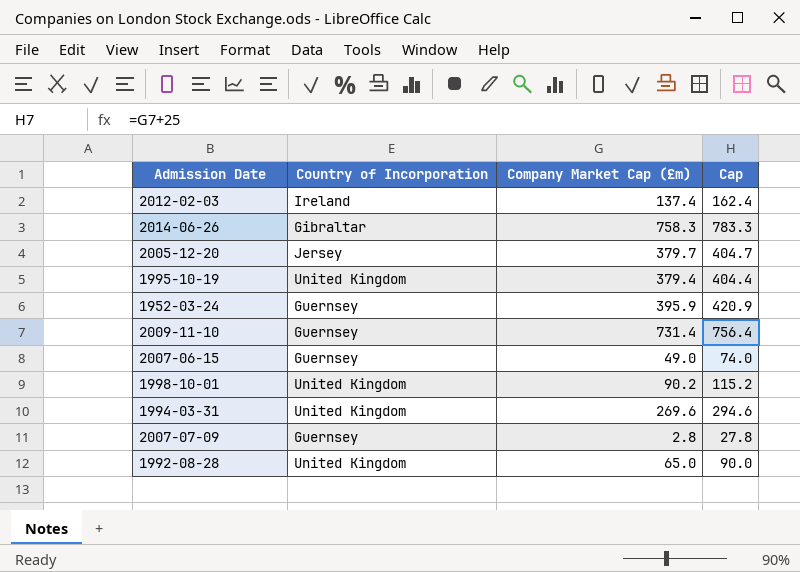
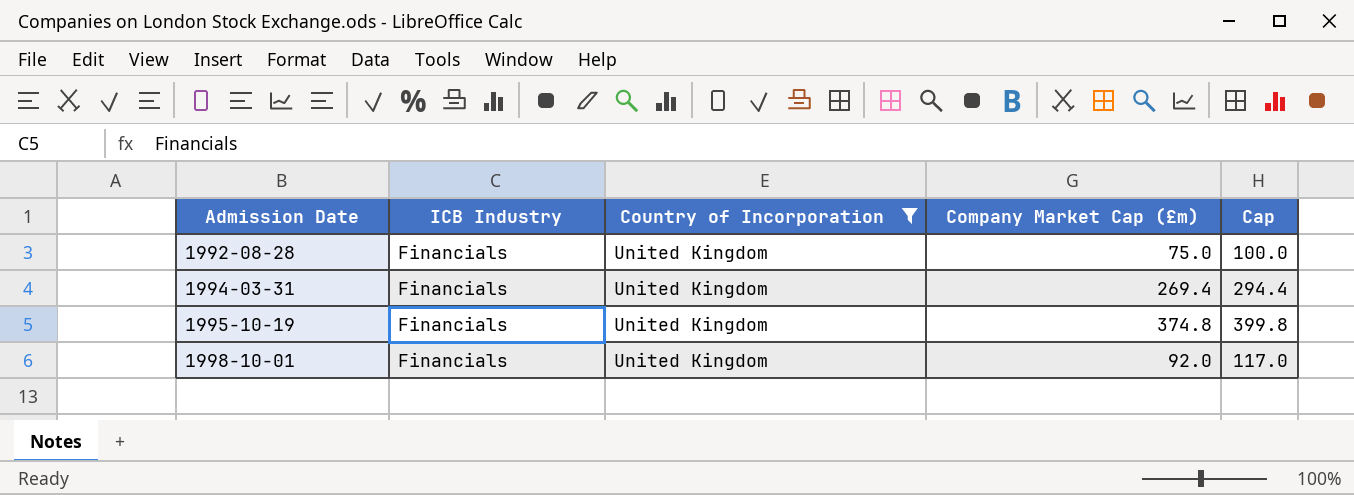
filter: none -> Country of Incorporation = United Kingdom
row order: none -> Admission Date ascending
column ICB Industry | position: none -> 2
1992-08-28 | Company Market Cap (£m): 65.0 -> 75.0
1992-08-28 | Cap: 90.0 -> 100.0
1994-03-31 | Company Market Cap (£m): 269.6 -> 269.4
1994-03-31 | Cap: 294.6 -> 294.4
1995-10-19 | Company Market Cap (£m): 379.4 -> 374.8
1995-10-19 | Cap: 404.4 -> 399.8
1998-10-01 | Company Market Cap (£m): 90.2 -> 92.0
1998-10-01 | Cap: 115.2 -> 117.0

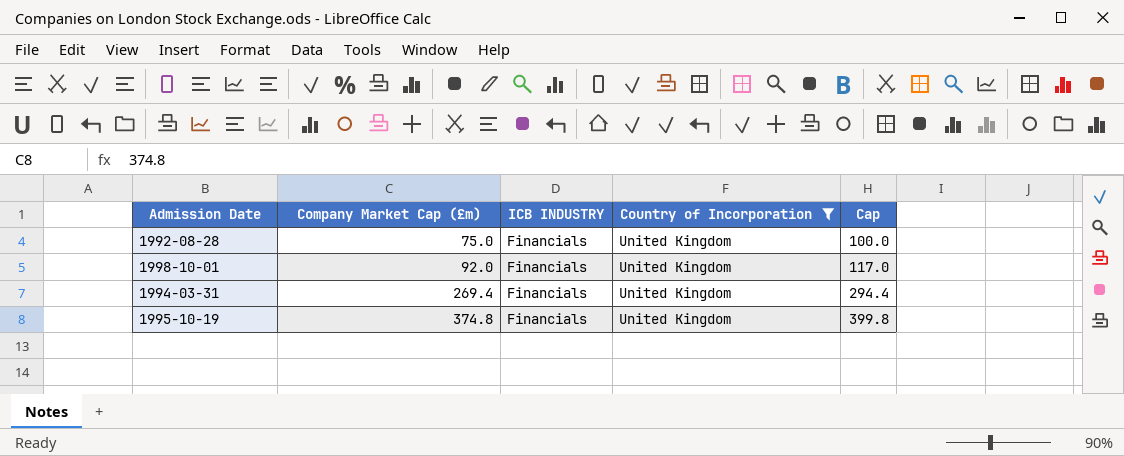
row order: Admission Date ascending -> Company Market Cap (£m) ascending
column Company Market Cap (£m) | position: 4 -> 2
column name: ICB Industry -> ICB INDUSTRY

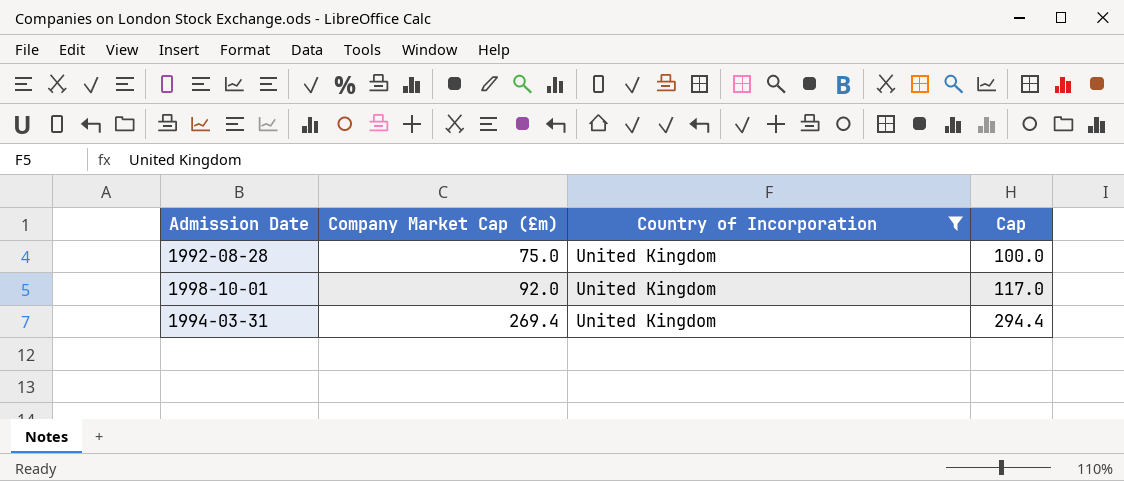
column ICB INDUSTRY | position: 3 -> none
row 1995-10-19: 374.8 | Financials | United Kingdom | 399.8 -> none

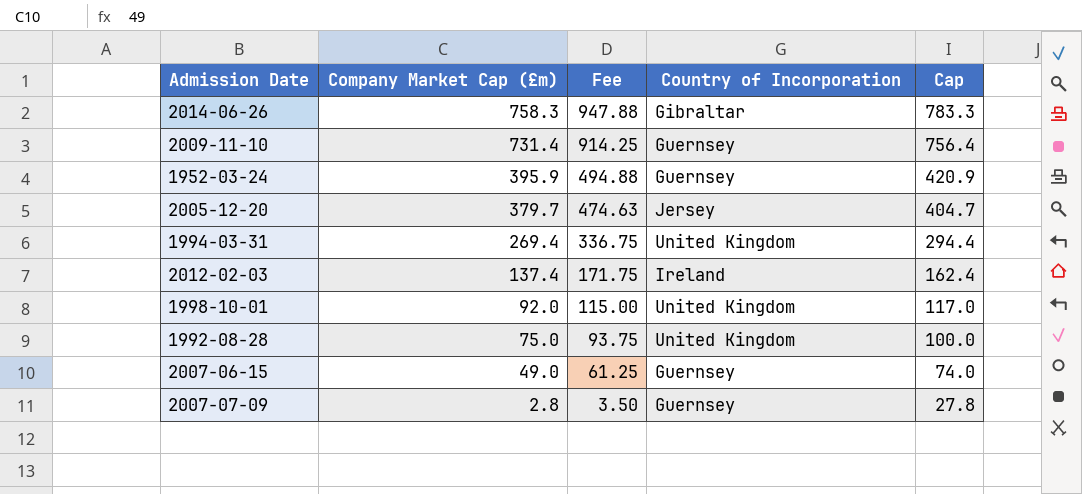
filter: Country of Incorporation = United Kingdom -> none
row order: Company Market Cap (£m) ascending -> Company Market Cap (£m) descending
column Fee | formula: none -> [Company Market Cap (£m)] * 1.25

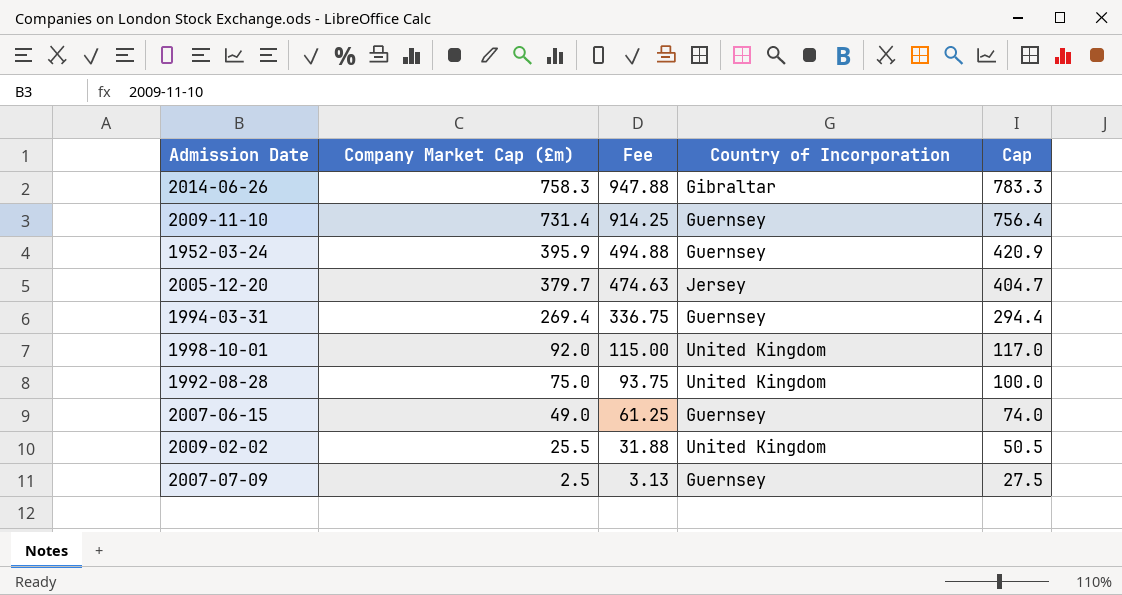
row 2012-02-03: 137.4 | 171.75 | Ireland | 162.4 -> none
1994-03-31 | Country of Incorporation: United Kingdom -> Guernsey
row 2009-02-02: none -> 25.5 | 31.88 | United Kingdom | 50.5
2007-07-09 | Company Market Cap (£m): 2.8 -> 2.5
2007-07-09 | Fee: 3.50 -> 3.13
2007-07-09 | Cap: 27.8 -> 27.5

